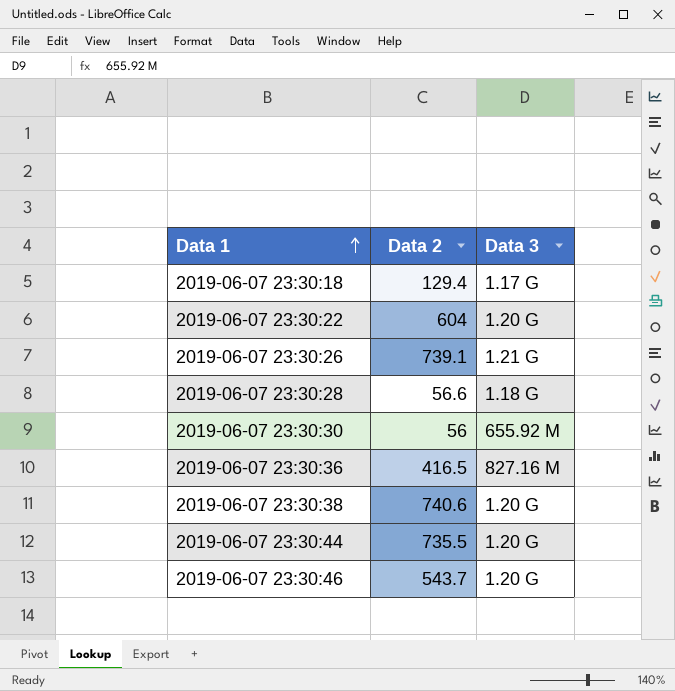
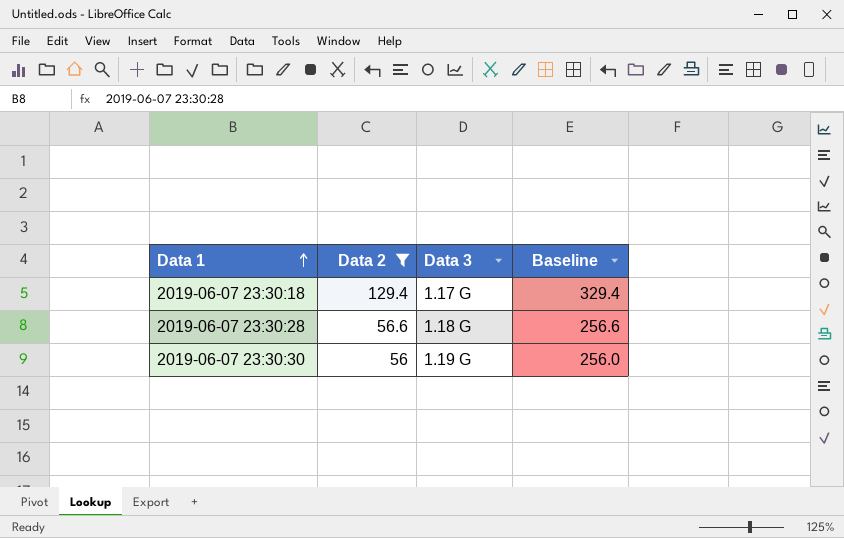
filter: none -> Data 2 <= 129.4
column Baseline | formula: none -> [Data 2] + 200
2019-06-07 23:30:30 | Data 3: 655.92 M -> 1.19 G

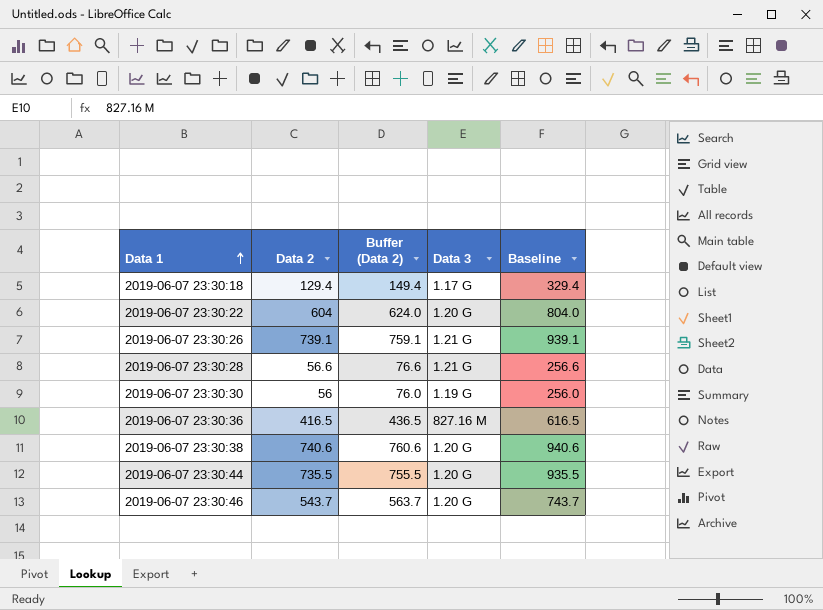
filter: Data 2 <= 129.4 -> none
column Buffer (Data 2) | formula: none -> [Data 2] + 20
2019-06-07 23:30:28 | Data 3: 1.18 G -> 1.21 G

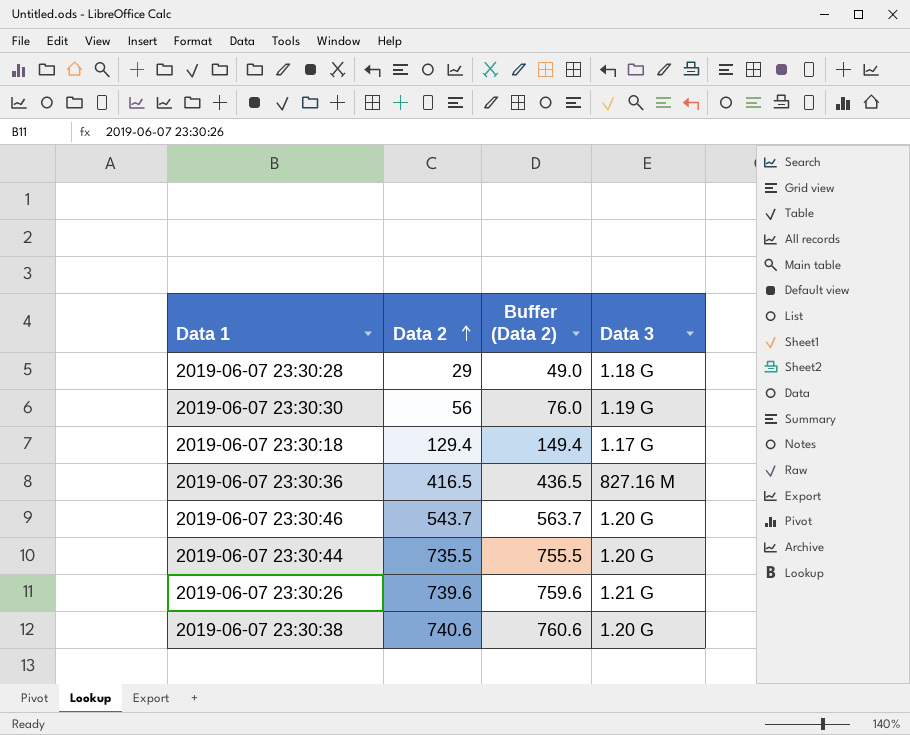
row order: Data 1 ascending -> Data 2 ascending
column Baseline | formula: [Data 2] + 200 -> none
row 2019-06-07 23:30:22: 604 | 624.0 | 1.20 G | 804.0 -> none
2019-06-07 23:30:28 | Data 2: 56.6 -> 29
2019-06-07 23:30:28 | Buffer (Data 2): 76.6 -> 49.0
2019-06-07 23:30:28 | Data 3: 1.21 G -> 1.18 G
2019-06-07 23:30:26 | Data 2: 739.1 -> 739.6
2019-06-07 23:30:26 | Buffer (Data 2): 759.1 -> 759.6

